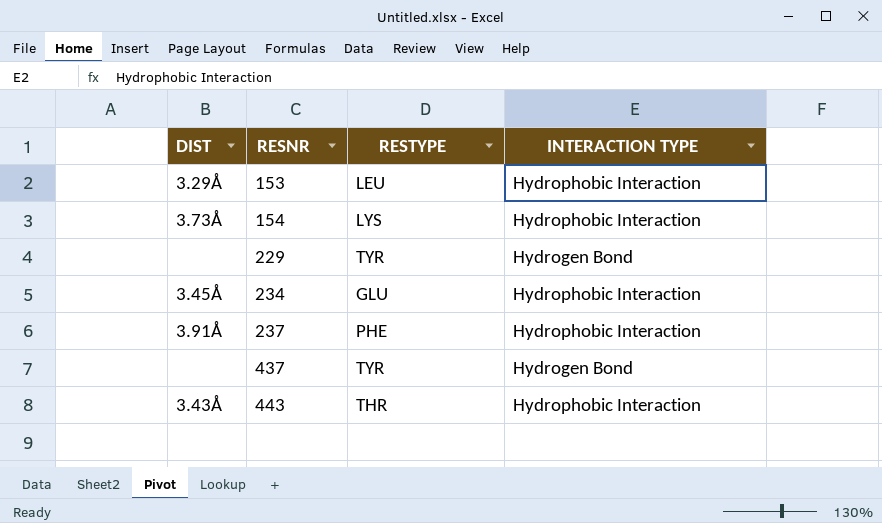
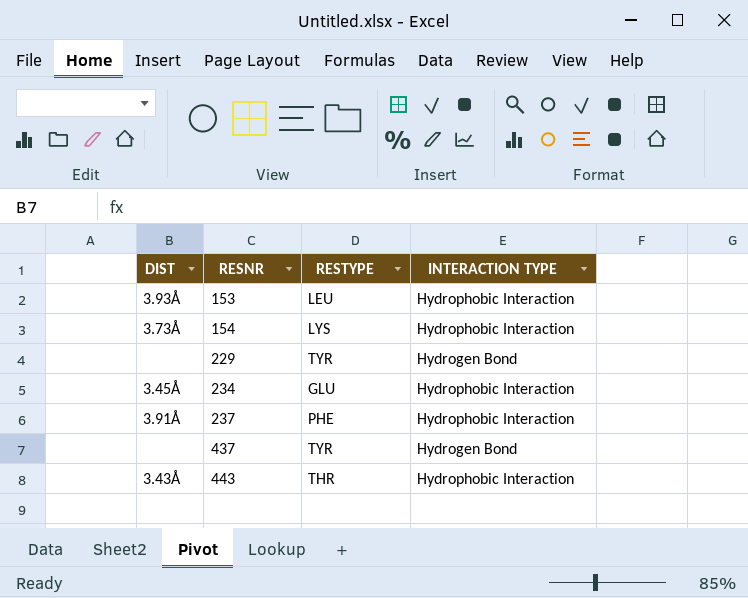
153 | DIST: 3.29Å -> 3.93Å

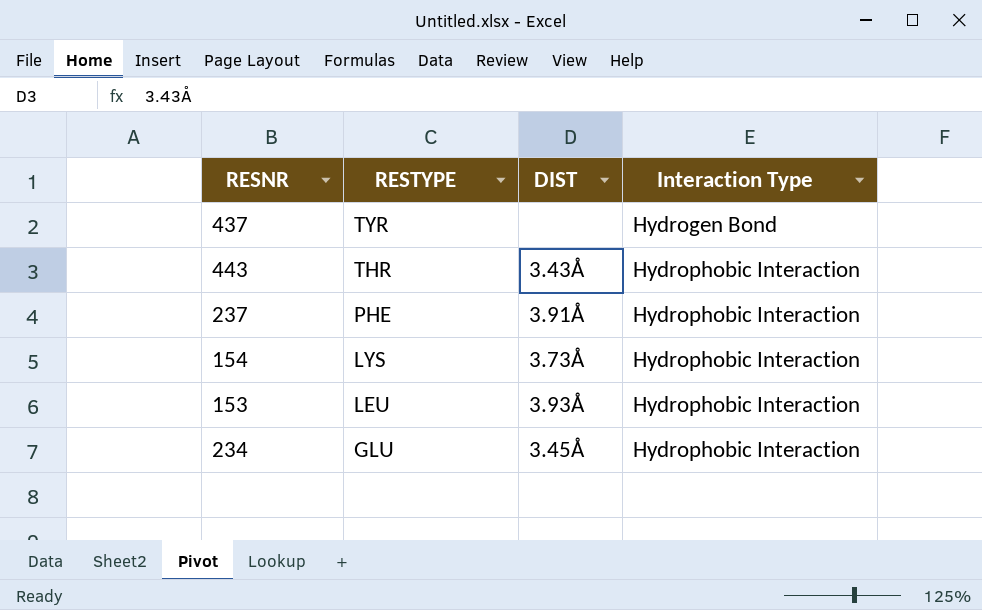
row order: RESNR ascending -> RESTYPE descending
column DIST | position: 1 -> 3
column name: INTERACTION TYPE -> Interaction Type
row 229: none | TYR | Hydrogen Bond -> none

